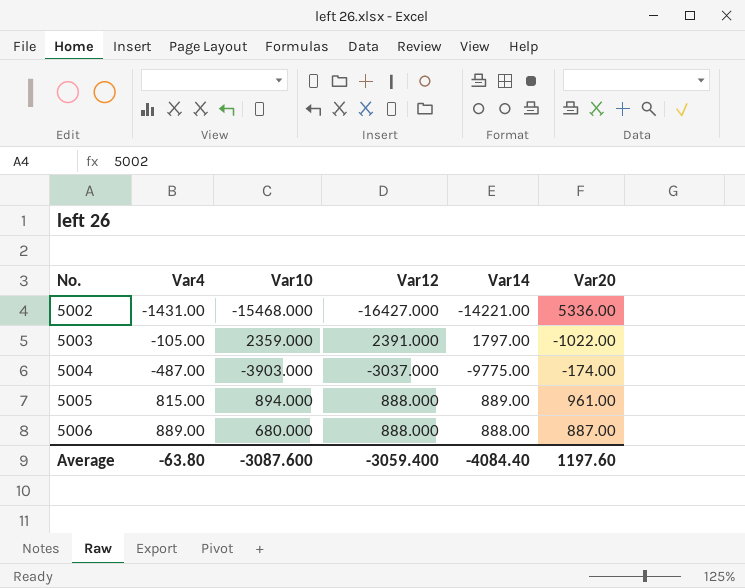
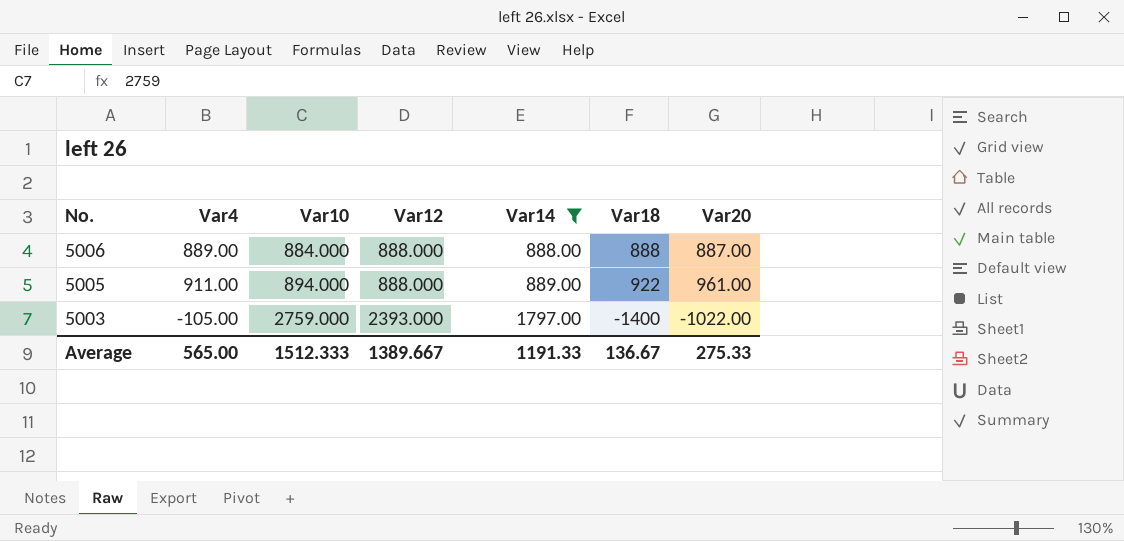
filter: none -> Var14 >= 888.00
row order: No. ascending -> No. descending
column Var18 | position: none -> 6
5006 | Var10: 680.000 -> 884.000
5005 | Var4: 815.00 -> 911.00
5003 | Var10: 2359.000 -> 2759.000
5003 | Var12: 2391.000 -> 2393.000
Average | Var4: -63.80 -> 565.00
Average | Var10: -3087.600 -> 1512.333
Average | Var12: -3059.400 -> 1389.667
Average | Var14: -4084.40 -> 1191.33
Average | Var20: 1197.60 -> 275.33

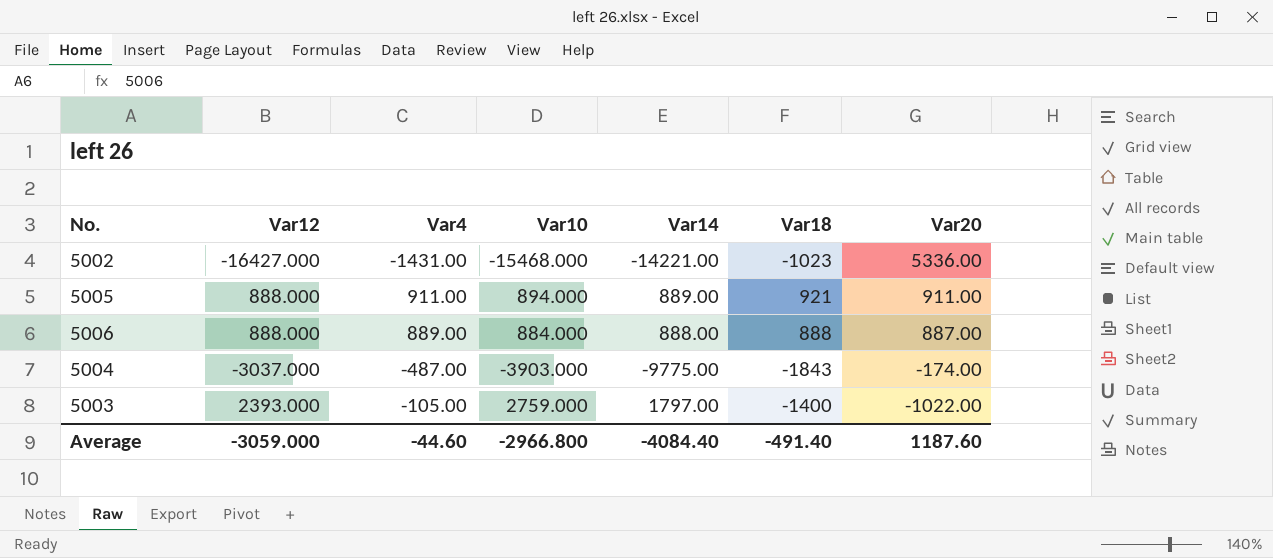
filter: Var14 >= 888.00 -> none
row order: No. descending -> Var20 descending
column Var12 | position: 4 -> 2
5005 | Var18: 922 -> 921
5005 | Var20: 961.00 -> 911.00
Average | Var12: 1389.667 -> -3059.000
Average | Var4: 565.00 -> -44.60
Average | Var10: 1512.333 -> -2966.800
Average | Var14: 1191.33 -> -4084.40
Average | Var18: 136.67 -> -491.40
Average | Var20: 275.33 -> 1187.60

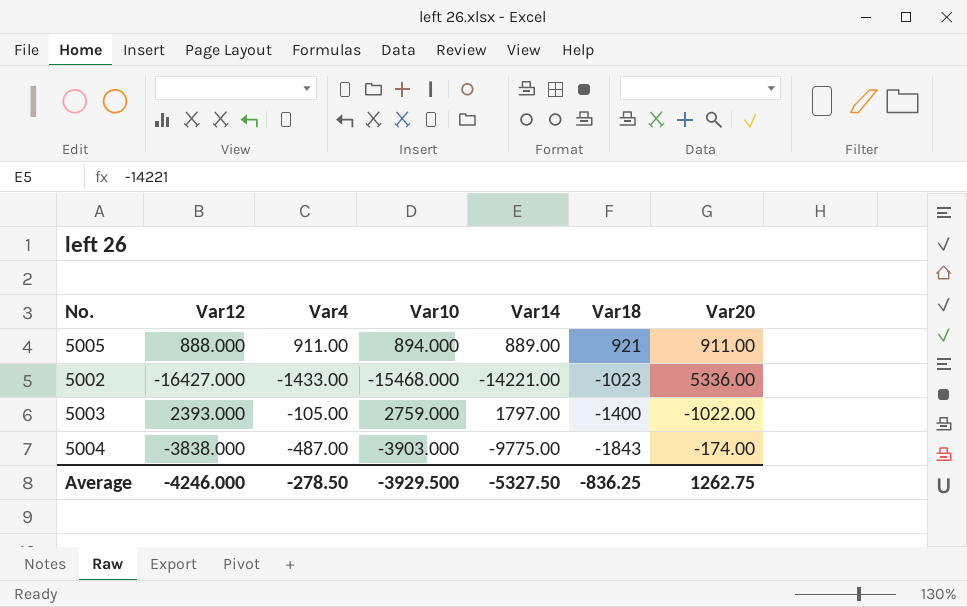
row order: Var20 descending -> Var18 descending
row 5006: 888.000 | 889.00 | 884.000 | 888.00 | 888 | 887.00 -> none
5002 | Var4: -1431.00 -> -1433.00
5004 | Var12: -3037.000 -> -3838.000
Average | Var12: -3059.000 -> -4246.000
Average | Var4: -44.60 -> -278.50
Average | Var10: -2966.800 -> -3929.500
Average | Var14: -4084.40 -> -5327.50
Average | Var18: -491.40 -> -836.25
Average | Var20: 1187.60 -> 1262.75

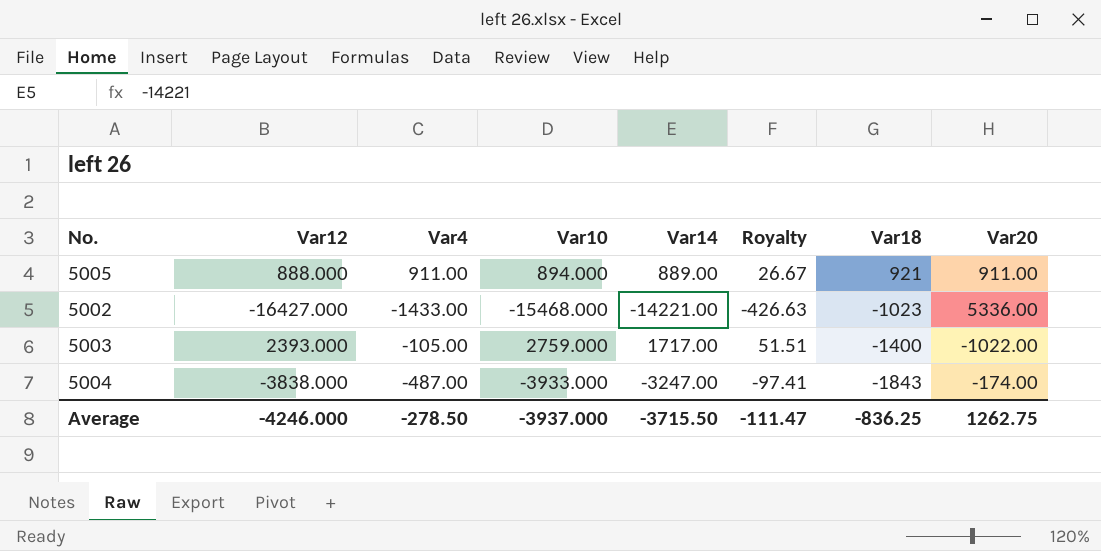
column Royalty | formula: none -> [Var14] * 0.03
5003 | Var14: 1797.00 -> 1717.00
5004 | Var10: -3903.000 -> -3933.000
5004 | Var14: -9775.00 -> -3247.00
Average | Var10: -3929.500 -> -3937.000
Average | Var14: -5327.50 -> -3715.50

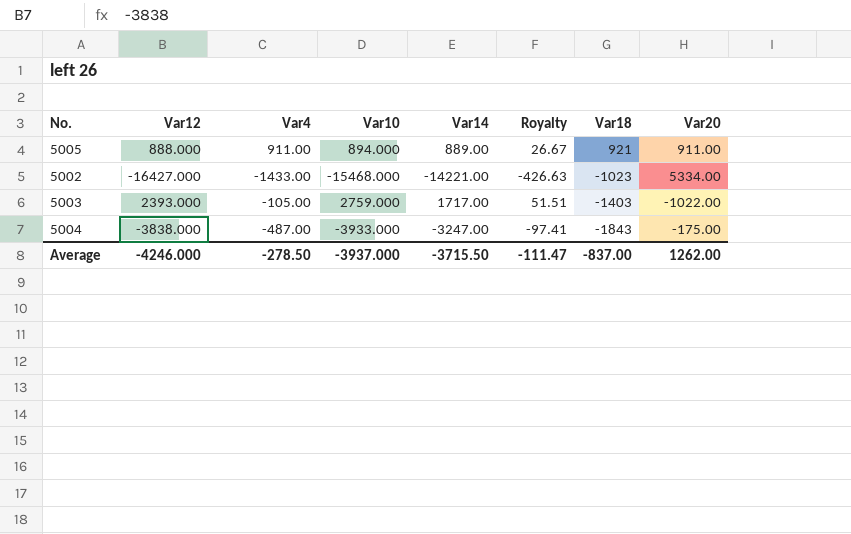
5002 | Var20: 5336.00 -> 5334.00
5003 | Var18: -1400 -> -1403
5004 | Var20: -174.00 -> -175.00
Average | Var18: -836.25 -> -837.00
Average | Var20: 1262.75 -> 1262.00

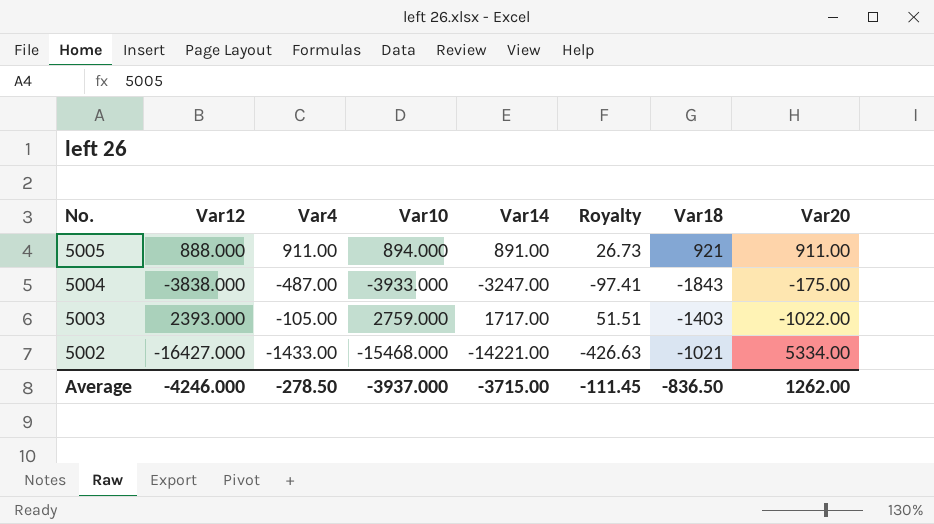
row order: Var18 descending -> No. descending
5005 | Var14: 889.00 -> 891.00
5005 | Royalty: 26.67 -> 26.73
5002 | Var18: -1023 -> -1021
Average | Var14: -3715.50 -> -3715.00
Average | Royalty: -111.47 -> -111.45
Average | Var18: -837.00 -> -836.50

